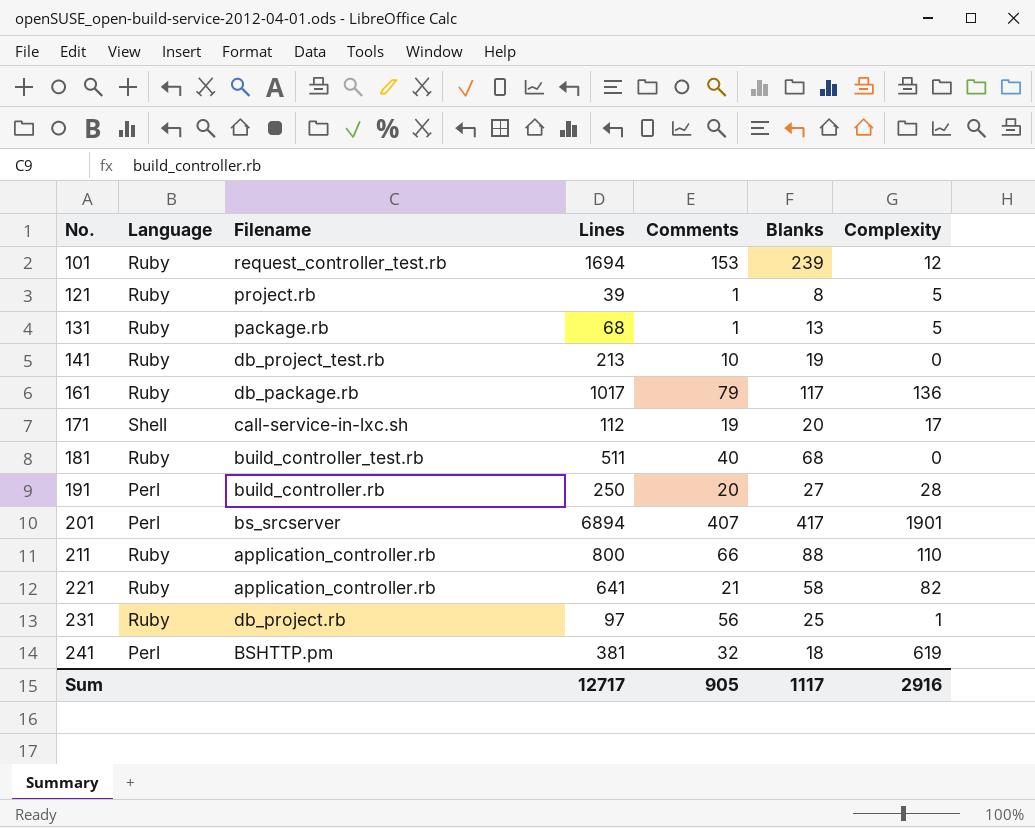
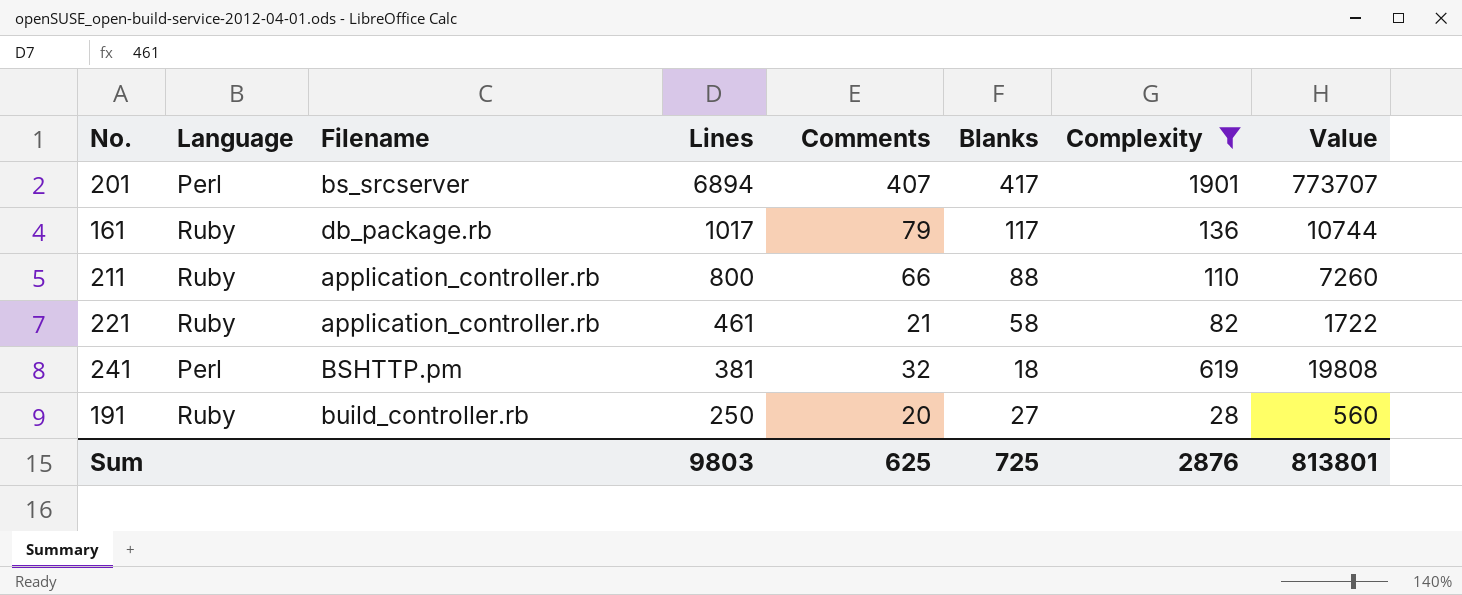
filter: none -> Complexity >= 28
row order: No. ascending -> Lines descending
column Value | formula: none -> [Comments] * [Complexity]
221 | Lines: 641 -> 461
191 | Language: Perl -> Ruby
Sum | Lines: 12717 -> 9803
Sum | Comments: 905 -> 625
Sum | Blanks: 1117 -> 725
Sum | Complexity: 2916 -> 2876

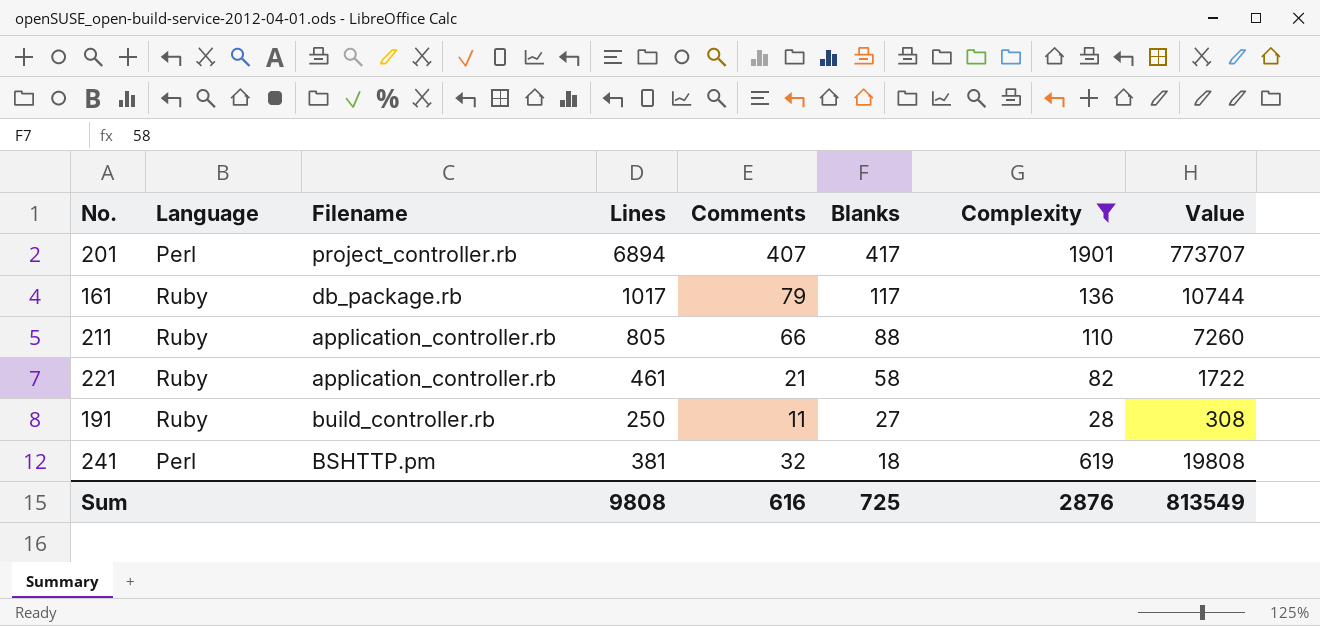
row order: Lines descending -> Blanks descending
201 | Filename: bs_srcserver -> project_controller.rb
211 | Lines: 800 -> 805
191 | Comments: 20 -> 11
191 | Value: 560 -> 308
Sum | Lines: 9803 -> 9808
Sum | Comments: 625 -> 616
Sum | Value: 813801 -> 813549

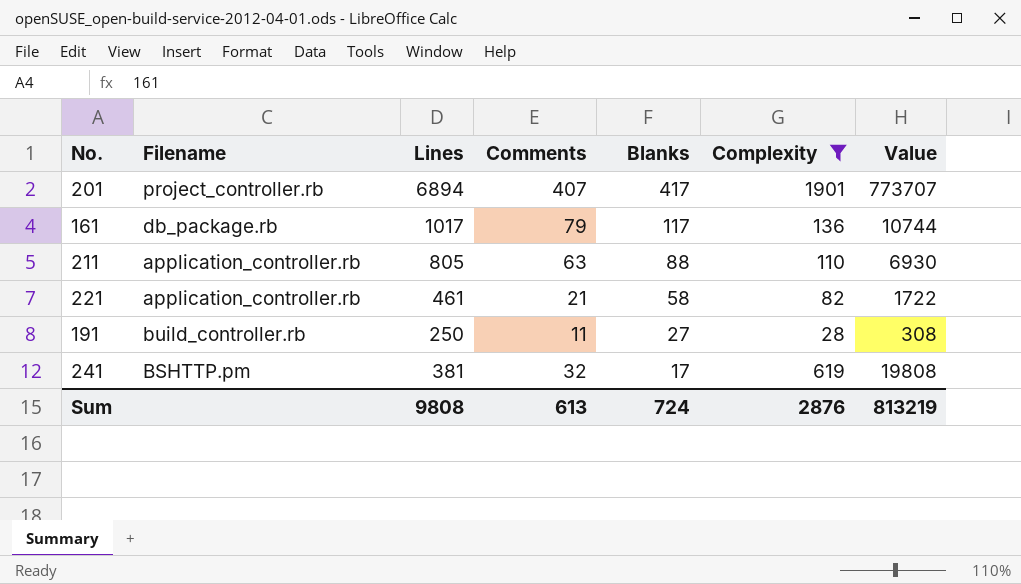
column Language | position: 2 -> none
211 | Comments: 66 -> 63
211 | Value: 7260 -> 6930
241 | Blanks: 18 -> 17
Sum | Comments: 616 -> 613
Sum | Blanks: 725 -> 724
Sum | Value: 813549 -> 813219

